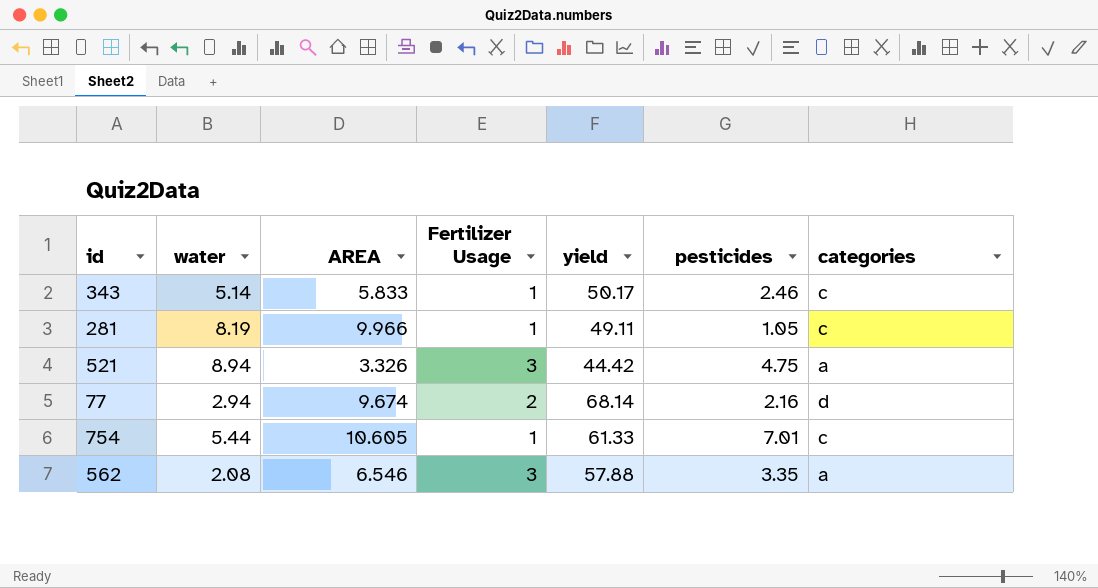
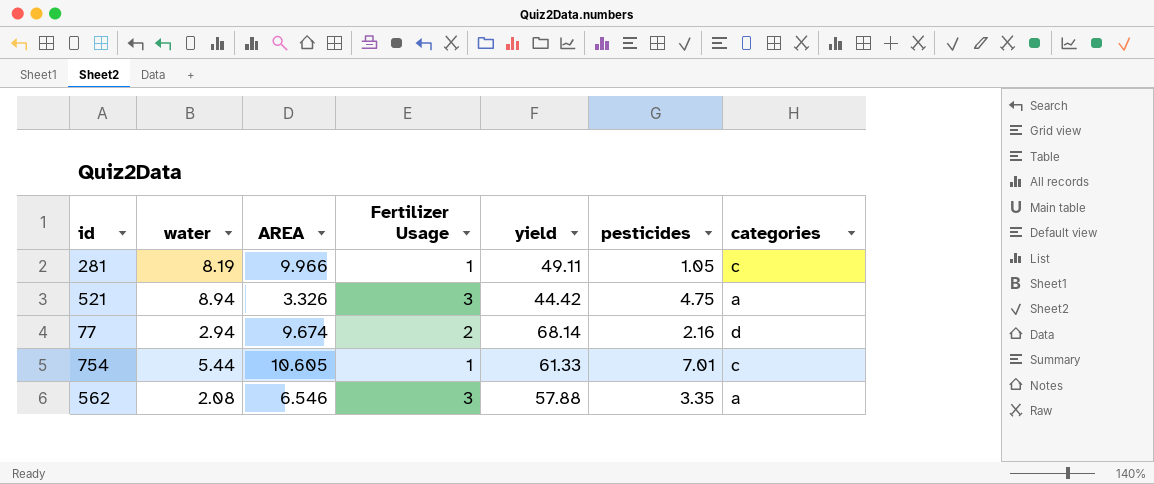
row 343: 5.14 | 5.833 | 1 | 50.17 | 2.46 | c -> none

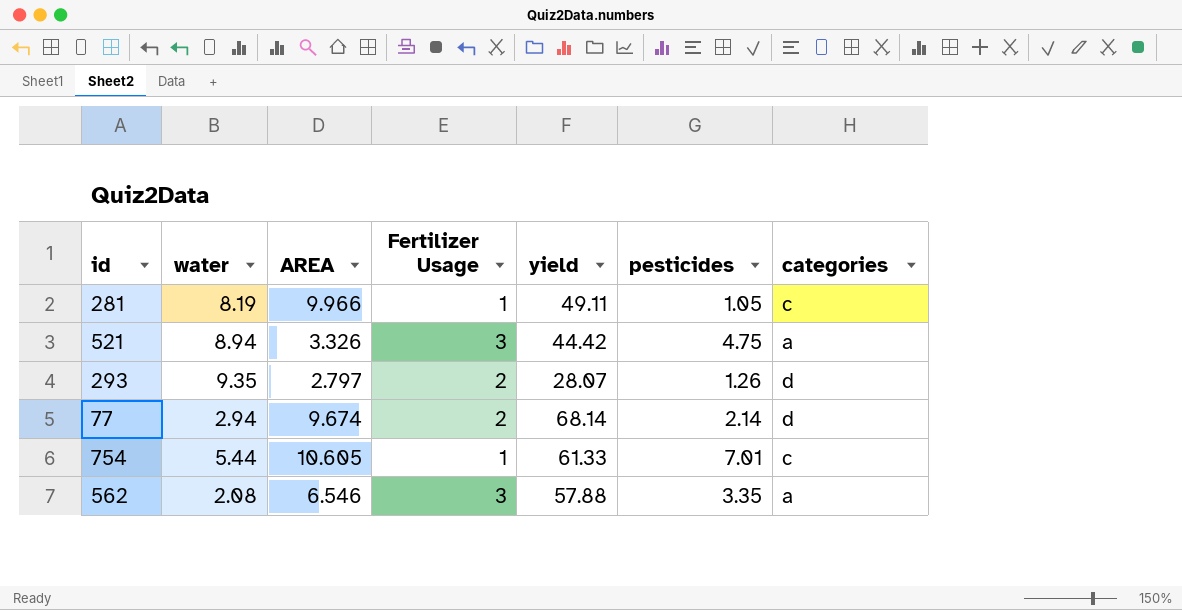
row 293: none -> 9.35 | 2.797 | 2 | 28.07 | 1.26 | d
77 | pesticides: 2.16 -> 2.14

